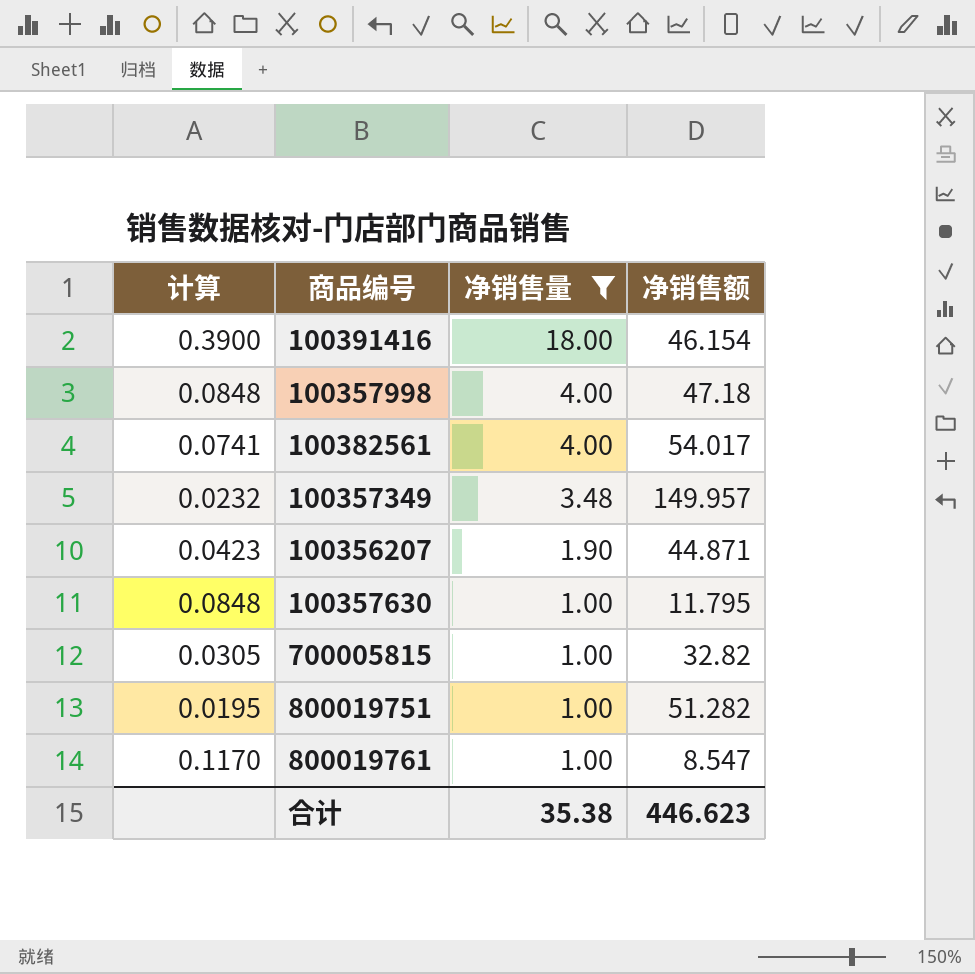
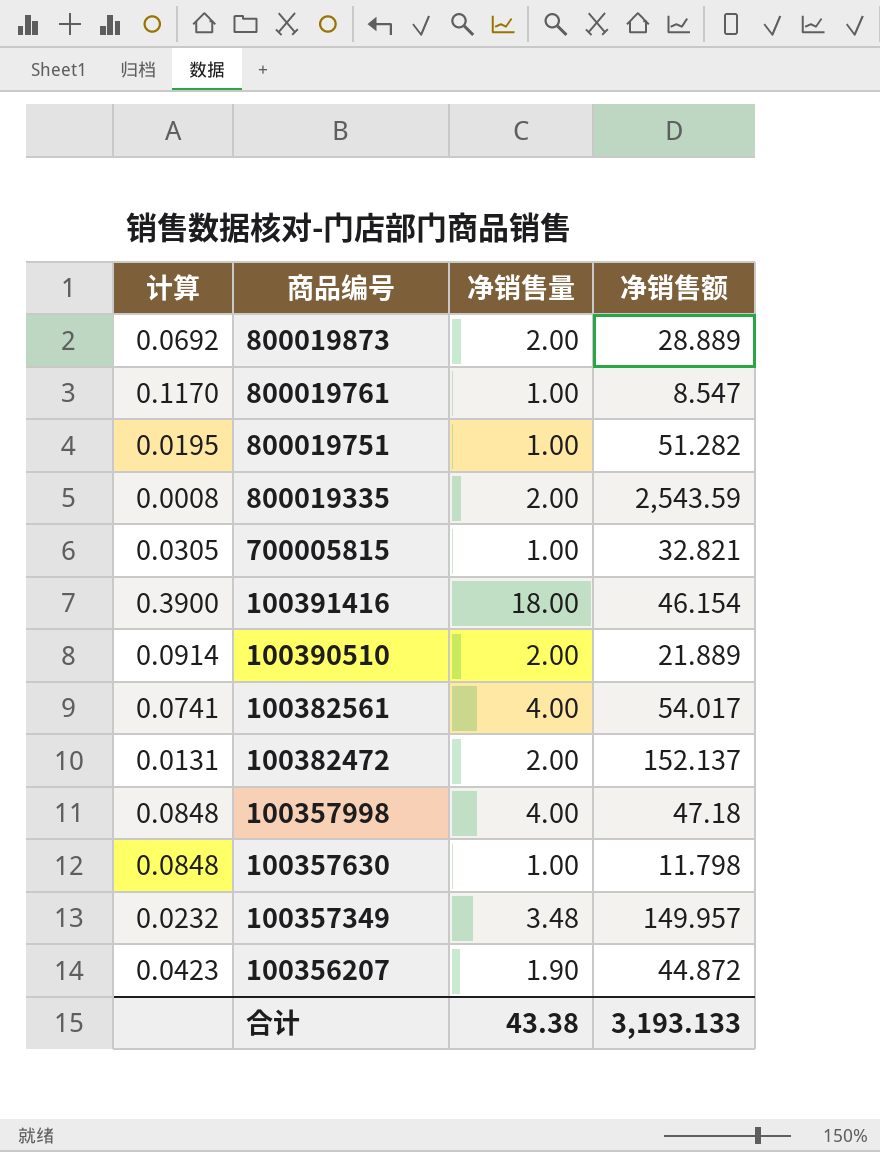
filter: 净销售量 != 2.00 -> none
row order: 净销售量 descending -> 商品编号 descending
700005815 | 净销售额: 32.82 -> 32.821
100357630 | 净销售额: 11.795 -> 11.798
100356207 | 净销售额: 44.871 -> 44.872
合计 | 净销售量: 35.38 -> 43.38
合计 | 净销售额: 446.623 -> 3,193.133

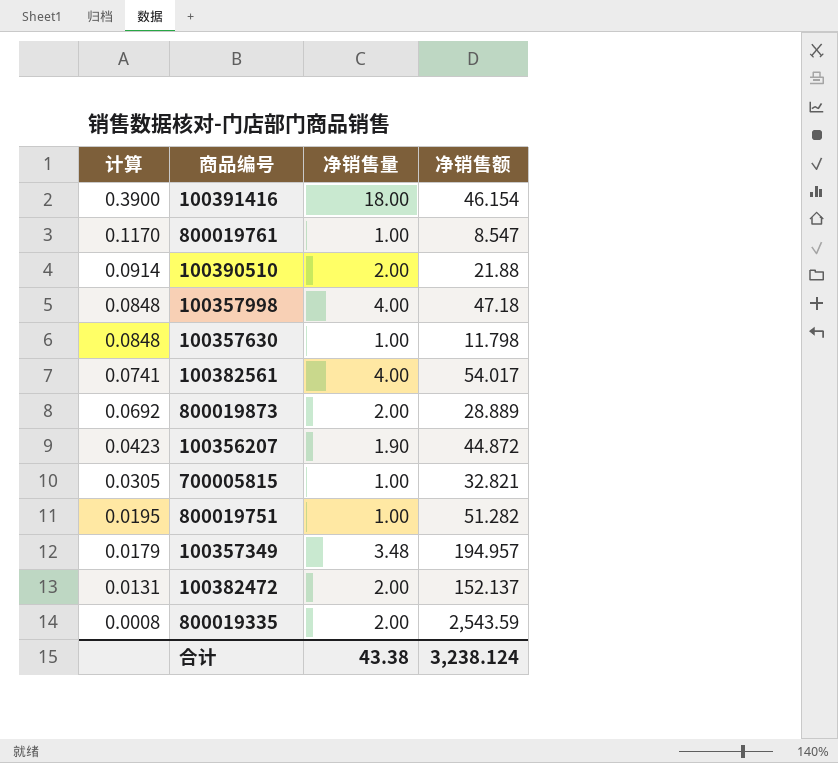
row order: 商品编号 descending -> 计算 descending
100390510 | 净销售额: 21.889 -> 21.88
100357349 | 计算: 0.0232 -> 0.0179
100357349 | 净销售额: 149.957 -> 194.957
合计 | 净销售额: 3,193.133 -> 3,238.124

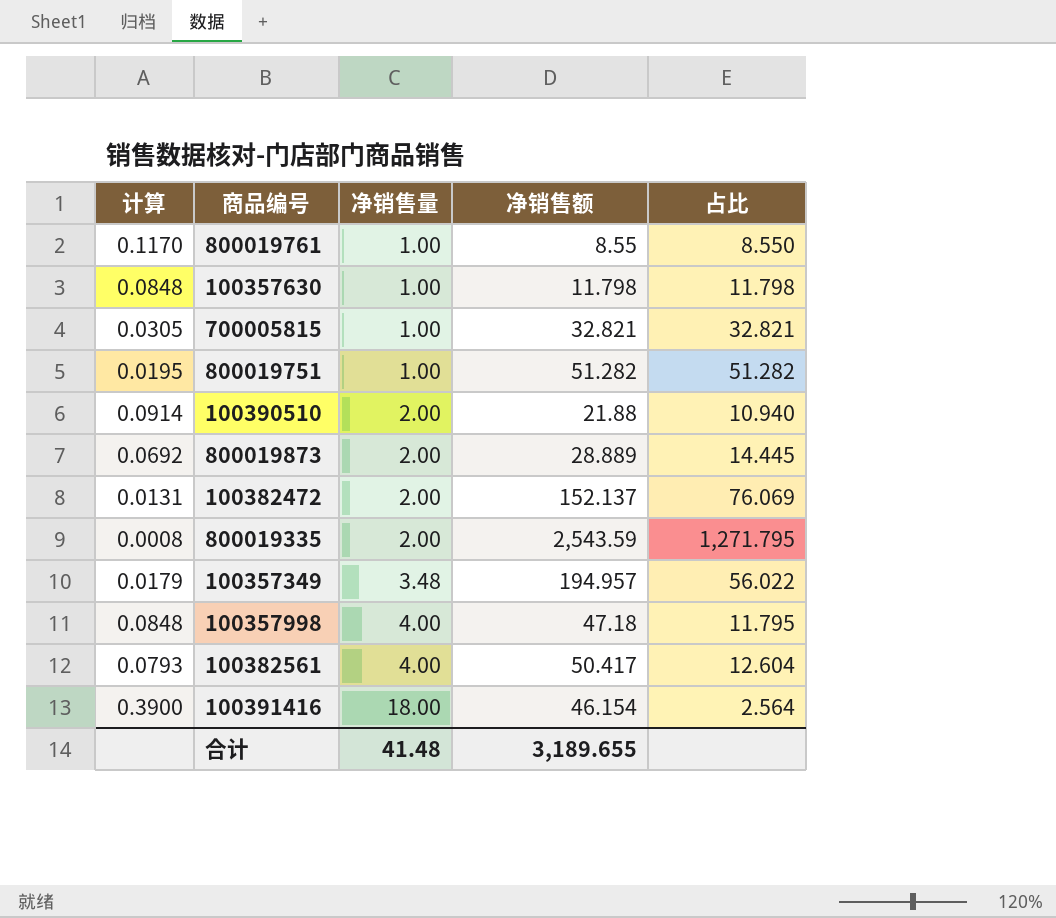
row order: 计算 descending -> 净销售量 ascending
column 占比 | formula: none -> [净销售额] / [净销售量]
row 100356207: 0.0423 | 1.90 | 44.872 -> none
800019761 | 净销售额: 8.547 -> 8.55
100382561 | 计算: 0.0741 -> 0.0793
100382561 | 净销售额: 54.017 -> 50.417
合计 | 净销售量: 43.38 -> 41.48
合计 | 净销售额: 3,238.124 -> 3,189.655

